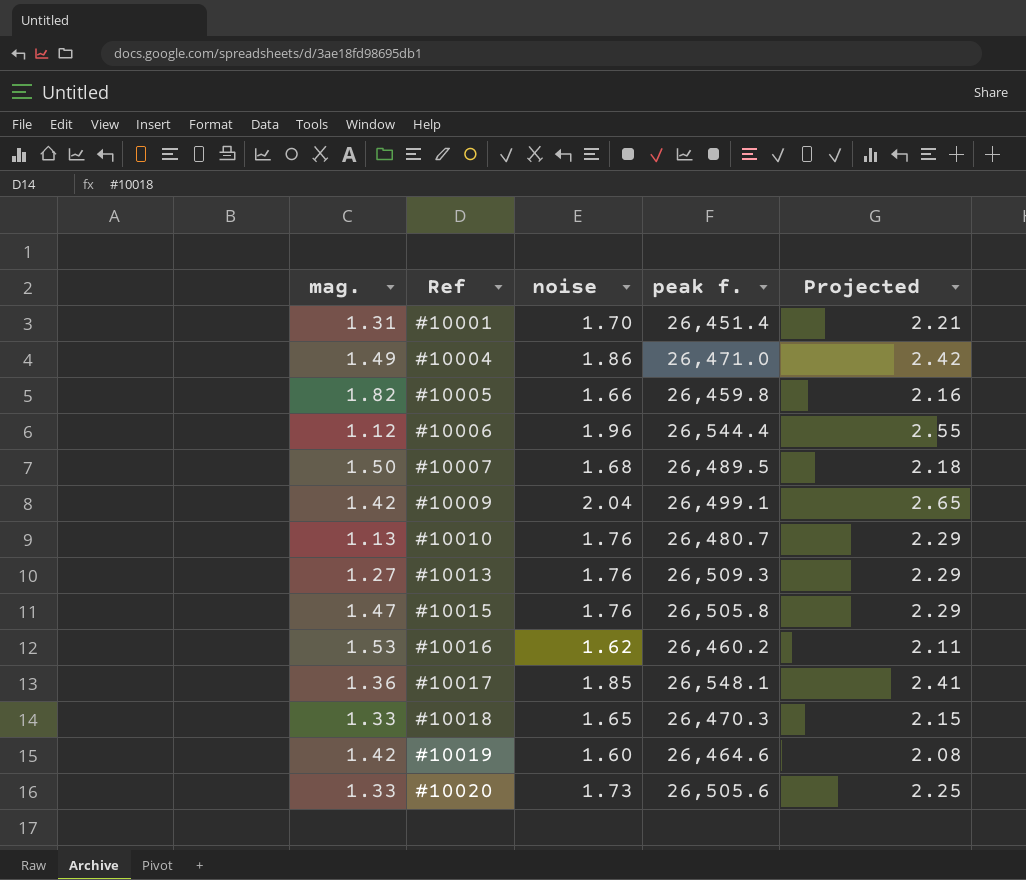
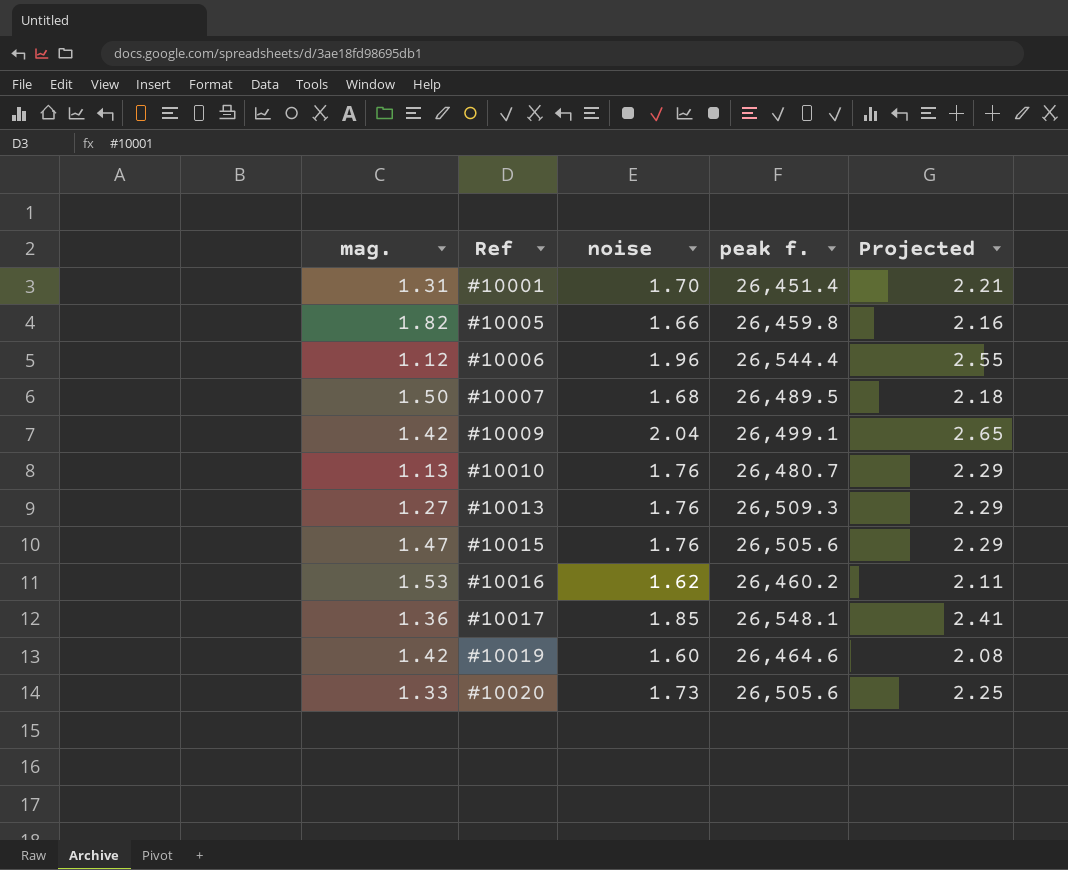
row #10004: 1.49 | 1.86 | 26,471.0 | 2.42 -> none
row #10018: 1.33 | 1.65 | 26,470.3 | 2.15 -> none
#10015 | peak f.: 26,505.8 -> 26,505.6

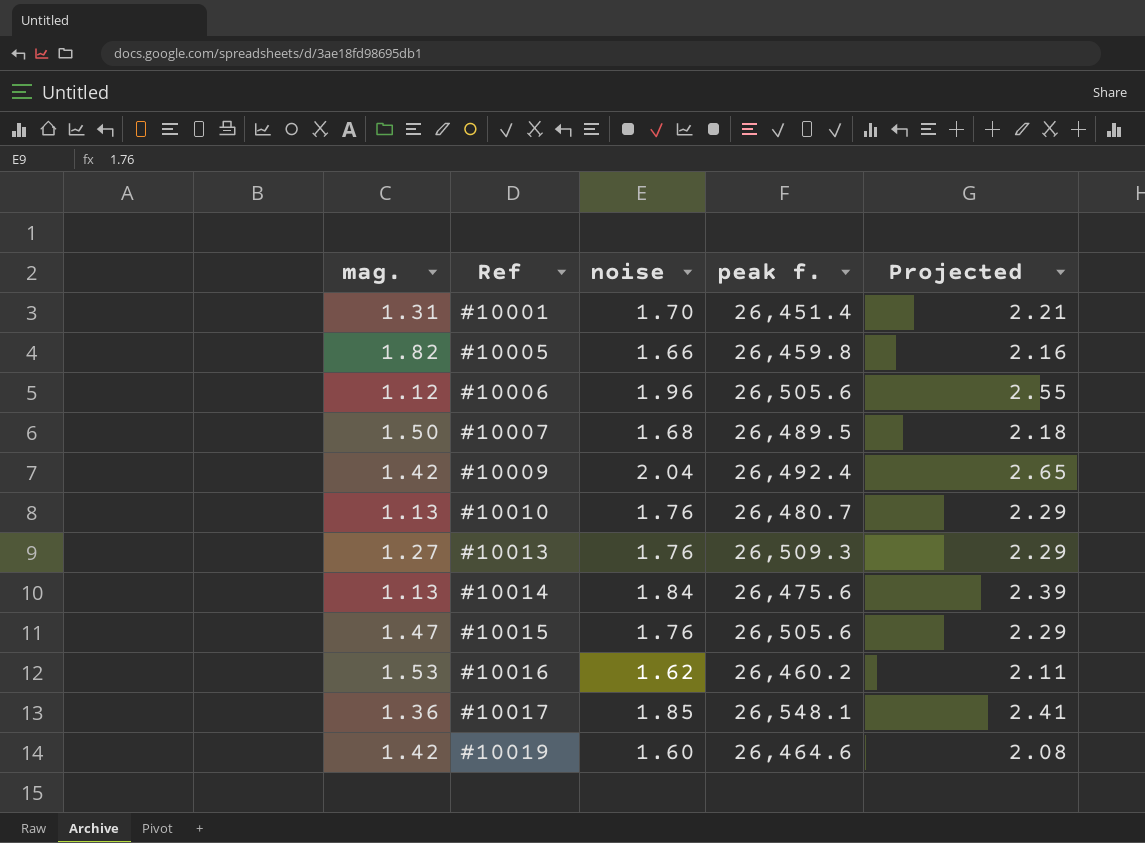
row #10020: 1.33 | 1.73 | 26,505.6 | 2.25 -> none
#10006 | peak f.: 26,544.4 -> 26,505.6
#10009 | peak f.: 26,499.1 -> 26,492.4
row #10014: none -> 1.13 | 1.84 | 26,475.6 | 2.39

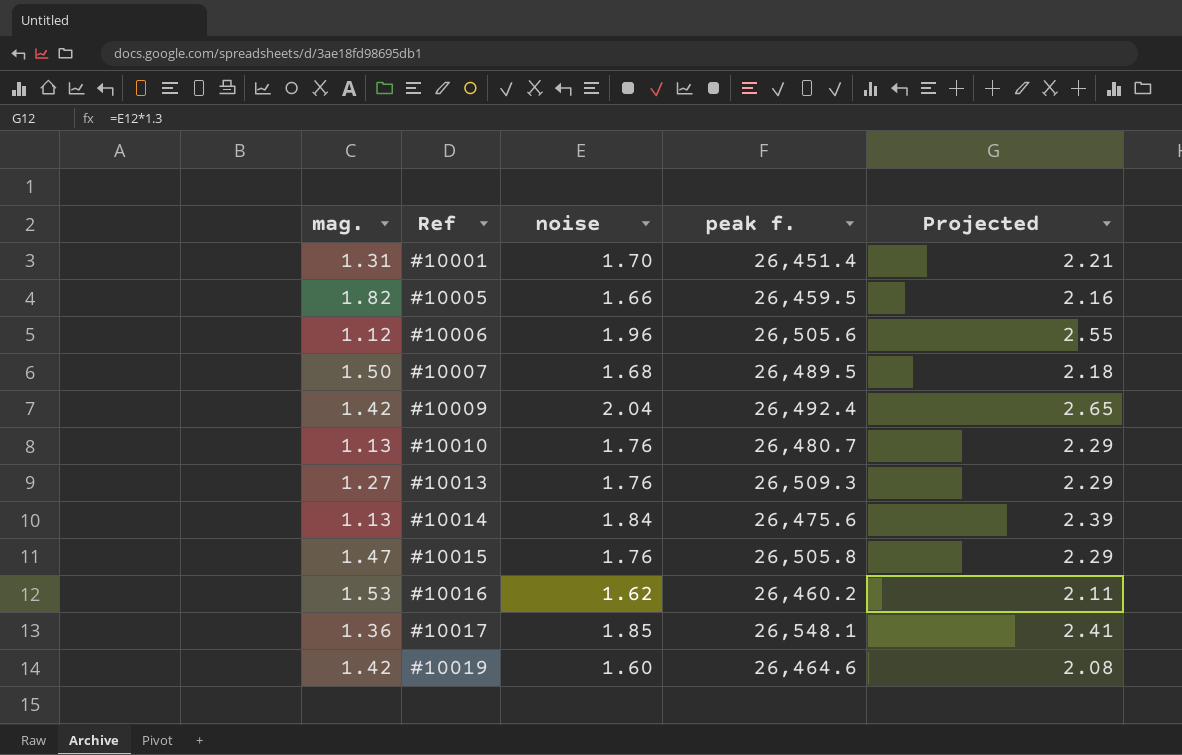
#10005 | peak f.: 26,459.8 -> 26,459.5
#10015 | peak f.: 26,505.6 -> 26,505.8

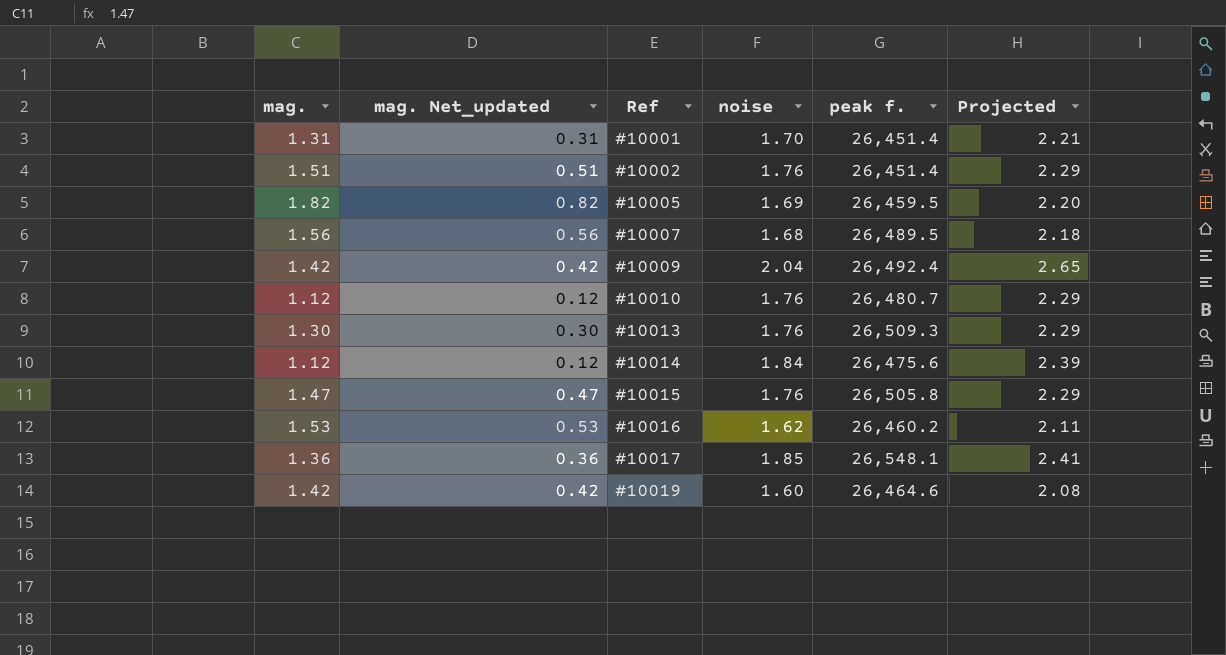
column mag. Net_updated | formula: none -> [mag.] - 1
row #10006: 1.12 | 1.96 | 26,505.6 | 2.55 -> none
row #10002: none -> 1.51 | 0.51 | 1.76 | 26,451.4 | 2.29
#10005 | noise: 1.66 -> 1.69
#10005 | Projected: 2.16 -> 2.20
#10007 | mag.: 1.50 -> 1.56
#10010 | mag.: 1.13 -> 1.12
#10013 | mag.: 1.27 -> 1.30
#10014 | mag.: 1.13 -> 1.12

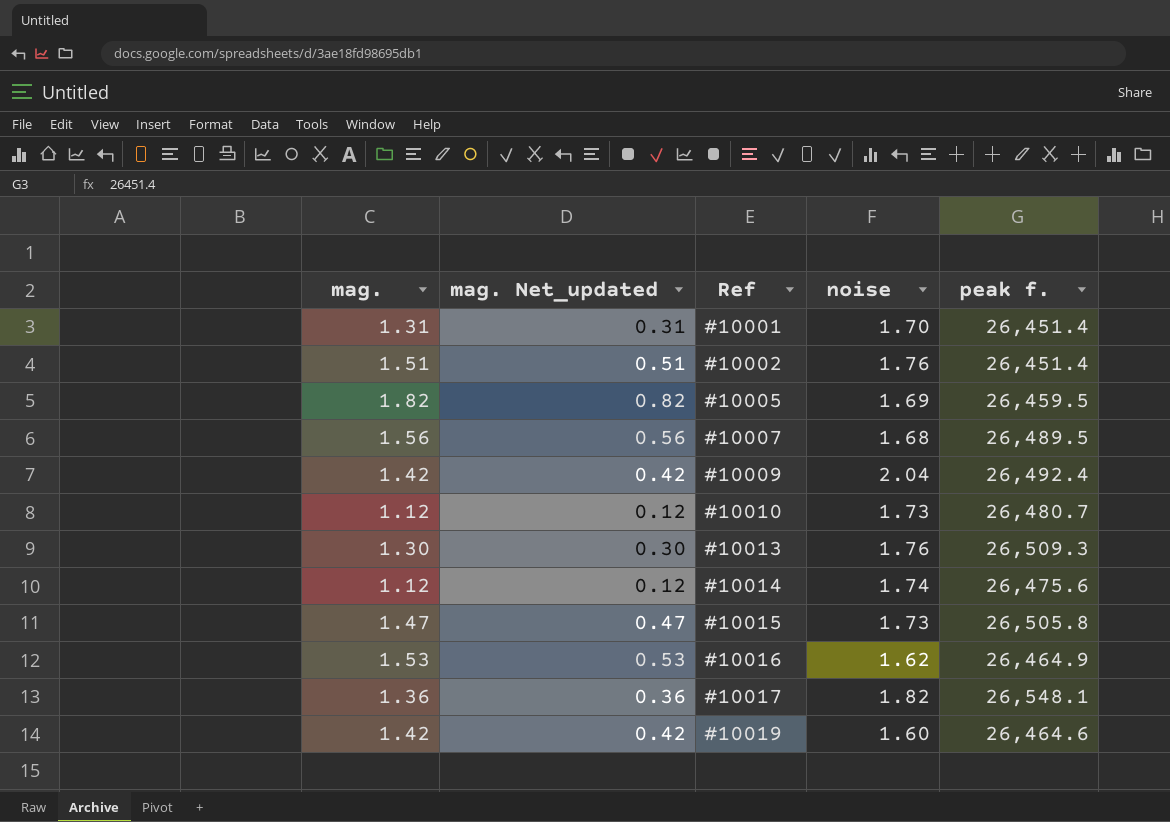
column Projected | formula: [noise] * 1.3 -> none
#10010 | noise: 1.76 -> 1.73
#10014 | noise: 1.84 -> 1.74
#10015 | noise: 1.76 -> 1.73
#10016 | peak f.: 26,460.2 -> 26,464.9
#10017 | noise: 1.85 -> 1.82

